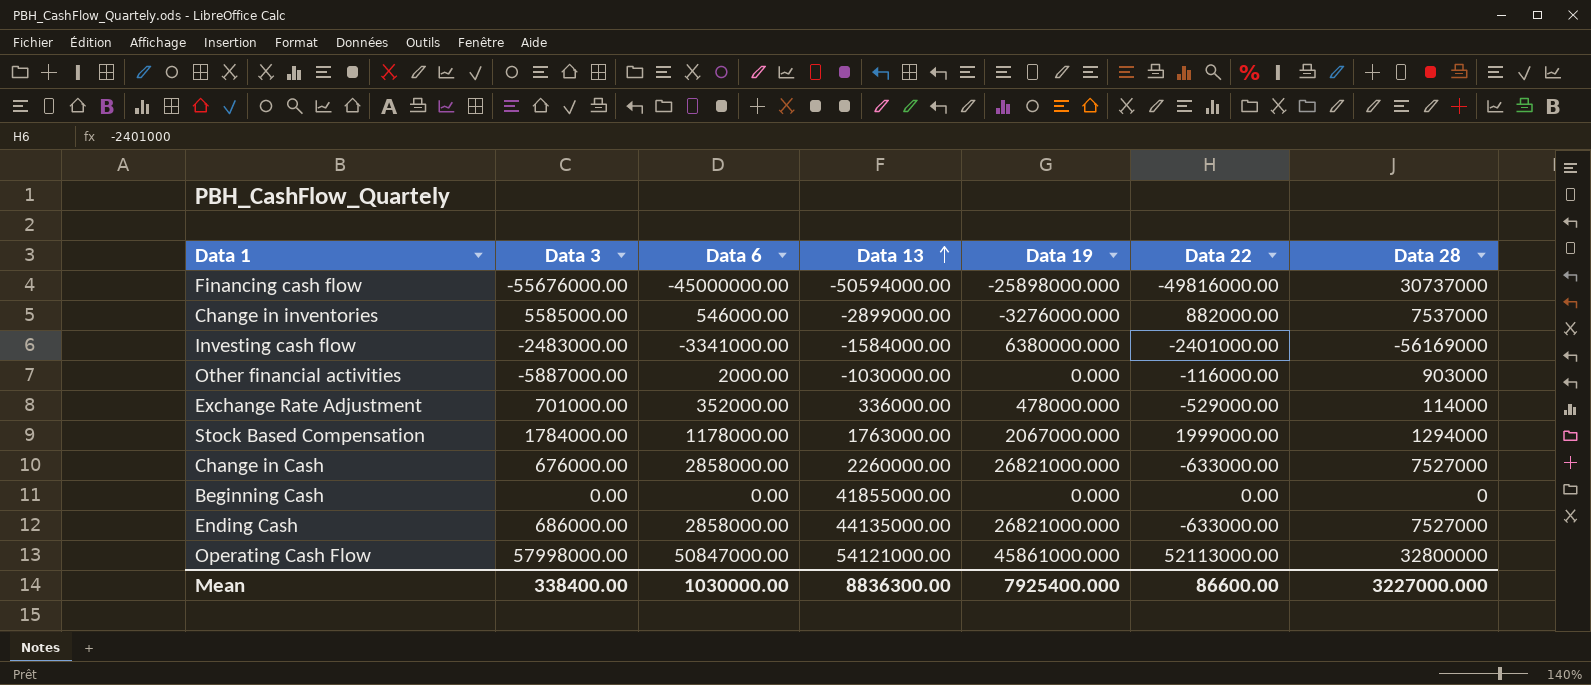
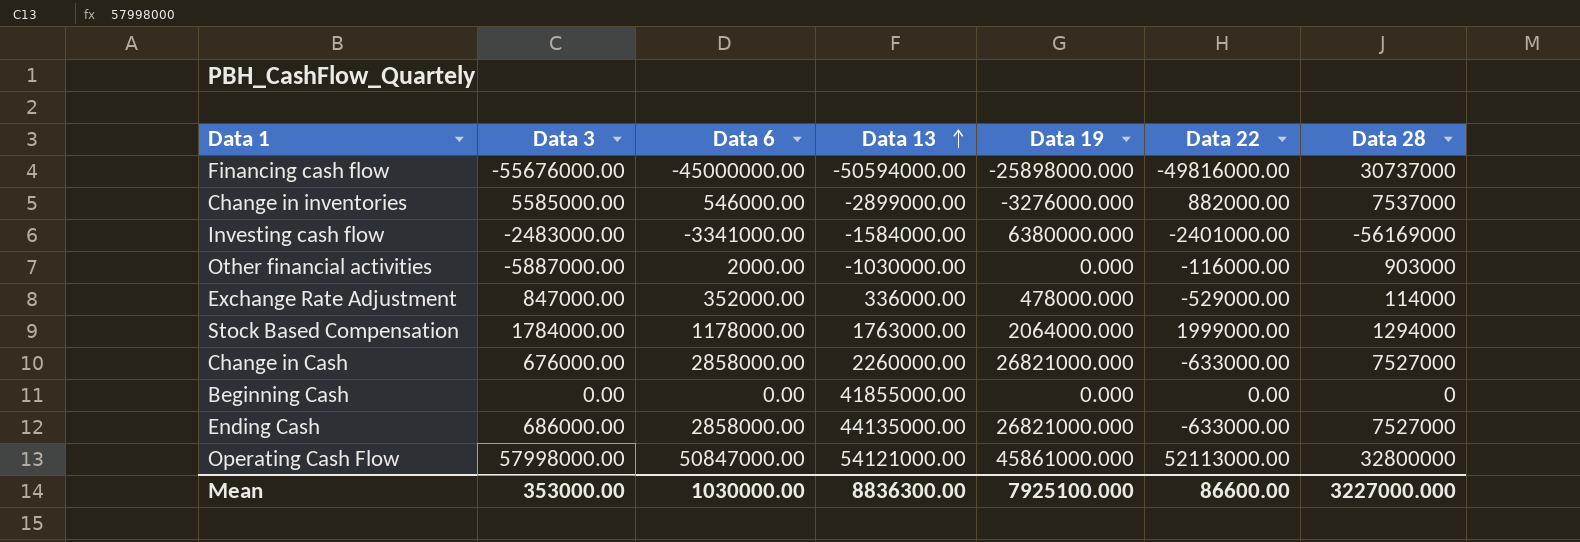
Exchange Rate Adjustment | Data 3: 701000.00 -> 847000.00
Stock Based Compensation | Data 19: 2067000.000 -> 2064000.000
Mean | Data 3: 338400.00 -> 353000.00
Mean | Data 19: 7925400.000 -> 7925100.000

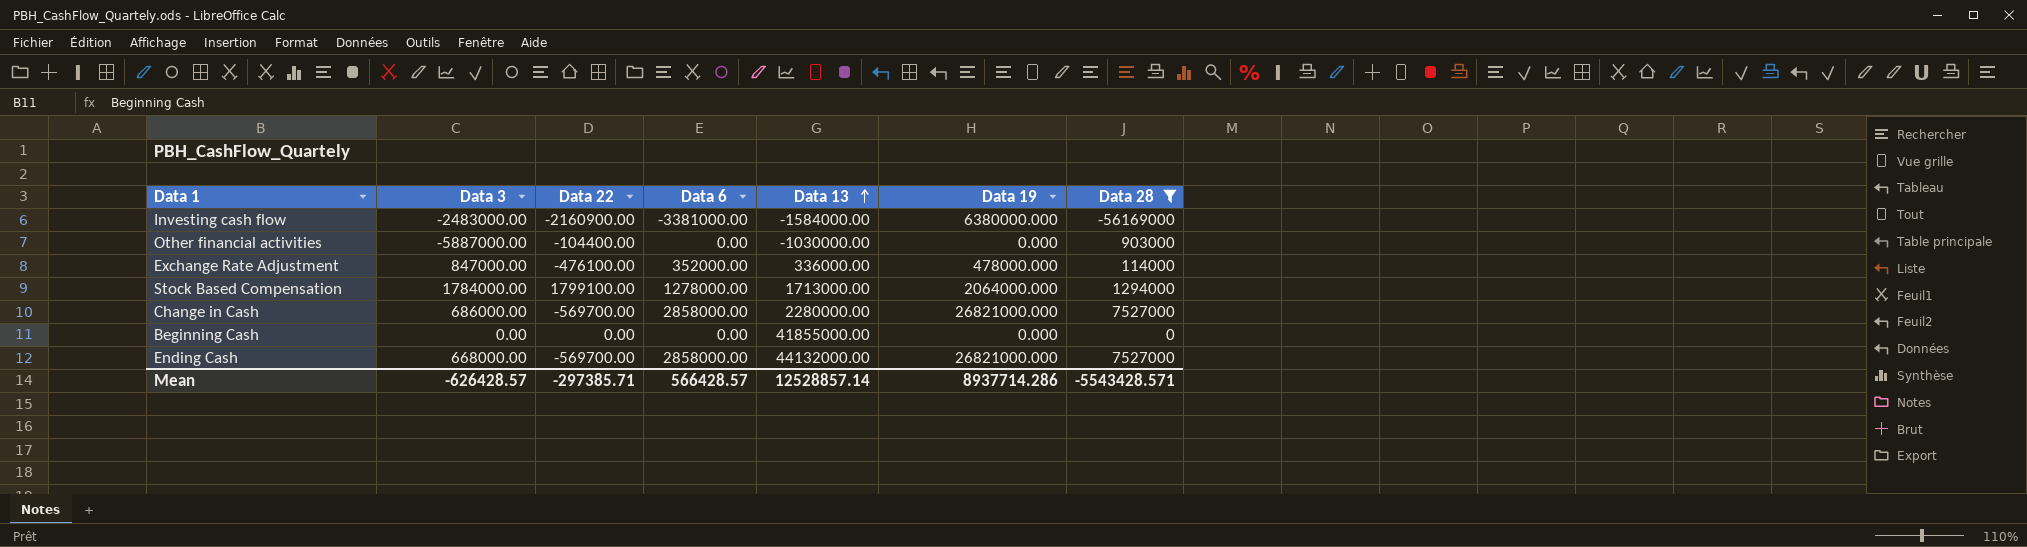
filter: none -> Data 28 <= 7527000
column Data 22 | position: 6 -> 3
Investing cash flow | Data 22: -2401000.00 -> -2160900.00
Investing cash flow | Data 6: -3341000.00 -> -3381000.00
Other financial activities | Data 22: -116000.00 -> -104400.00
Other financial activities | Data 6: 2000.00 -> 0.00
Exchange Rate Adjustment | Data 22: -529000.00 -> -476100.00
Stock Based Compensation | Data 22: 1999000.00 -> 1799100.00
Stock Based Compensation | Data 6: 1178000.00 -> 1278000.00
Stock Based Compensation | Data 13: 1763000.00 -> 1713000.00
Change in Cash | Data 3: 676000.00 -> 686000.00
Change in Cash | Data 22: -633000.00 -> -569700.00
Change in Cash | Data 13: 2260000.00 -> 2280000.00
Ending Cash | Data 3: 686000.00 -> 668000.00
Ending Cash | Data 22: -633000.00 -> -569700.00
Ending Cash | Data 13: 44135000.00 -> 44132000.00
Mean | Data 3: 353000.00 -> -626428.57
Mean | Data 22: 86600.00 -> -297385.71
Mean | Data 6: 1030000.00 -> 566428.57
Mean | Data 13: 8836300.00 -> 12528857.14
Mean | Data 19: 7925100.000 -> 8937714.286
Mean | Data 28: 3227000.000 -> -5543428.571

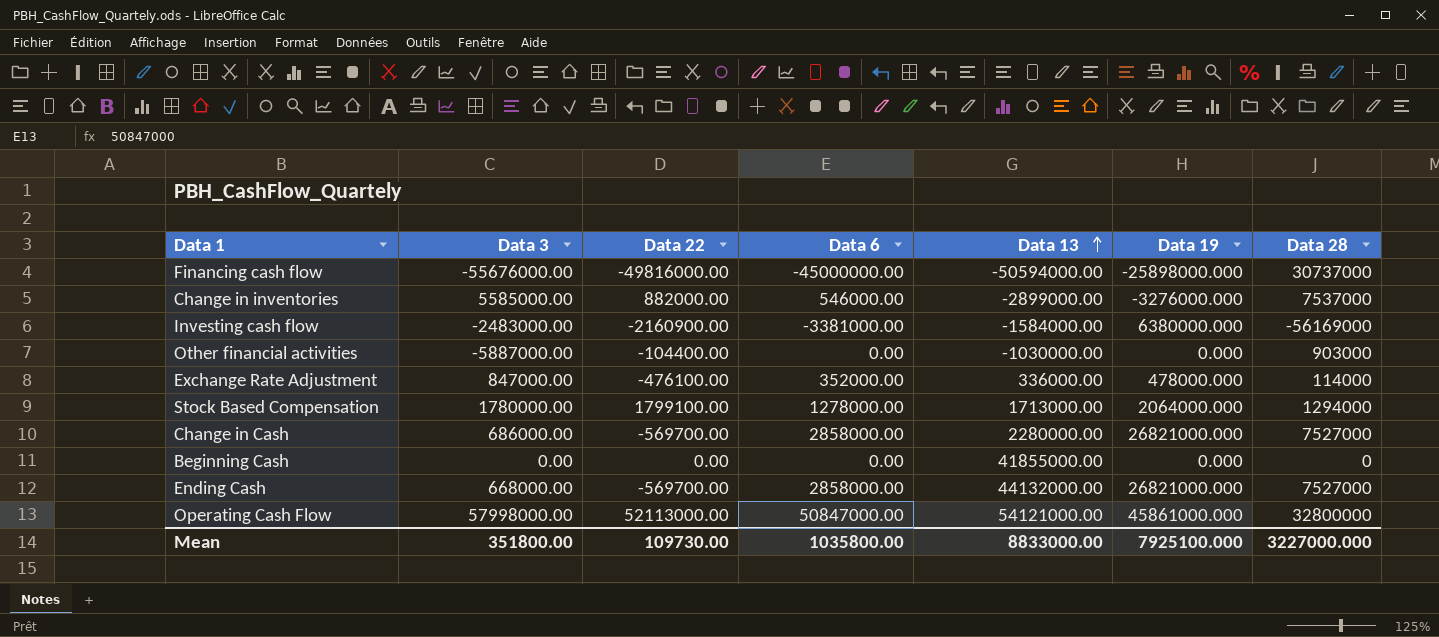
filter: Data 28 <= 7527000 -> none
Stock Based Compensation | Data 3: 1784000.00 -> 1780000.00
Mean | Data 3: -626428.57 -> 351800.00
Mean | Data 22: -297385.71 -> 109730.00
Mean | Data 6: 566428.57 -> 1035800.00
Mean | Data 13: 12528857.14 -> 8833000.00
Mean | Data 19: 8937714.286 -> 7925100.000
Mean | Data 28: -5543428.571 -> 3227000.000

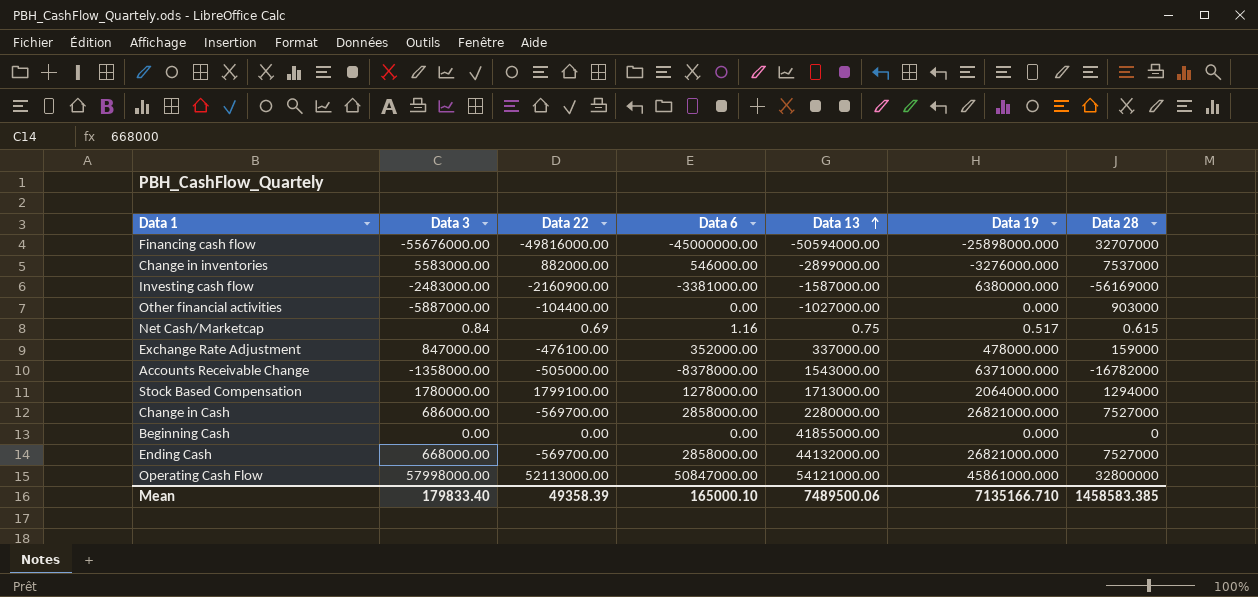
Financing cash flow | Data 28: 30737000 -> 32707000
Change in inventories | Data 3: 5585000.00 -> 5583000.00
Investing cash flow | Data 13: -1584000.00 -> -1587000.00
Other financial activities | Data 13: -1030000.00 -> -1027000.00
row Net Cash/Marketcap: none -> 0.84 | 0.69 | 1.16 | 0.75 | 0.517 | 0.615
Exchange Rate Adjustment | Data 13: 336000.00 -> 337000.00
Exchange Rate Adjustment | Data 28: 114000 -> 159000
row Accounts Receivable Change: none -> -1358000.00 | -505000.00 | -8378000.00 | 1543000.00 | 6371000.000 | -16782000
Mean | Data 3: 351800.00 -> 179833.40
Mean | Data 22: 109730.00 -> 49358.39
Mean | Data 6: 1035800.00 -> 165000.10
Mean | Data 13: 8833000.00 -> 7489500.06
Mean | Data 19: 7925100.000 -> 7135166.710
Mean | Data 28: 3227000.000 -> 1458583.385

